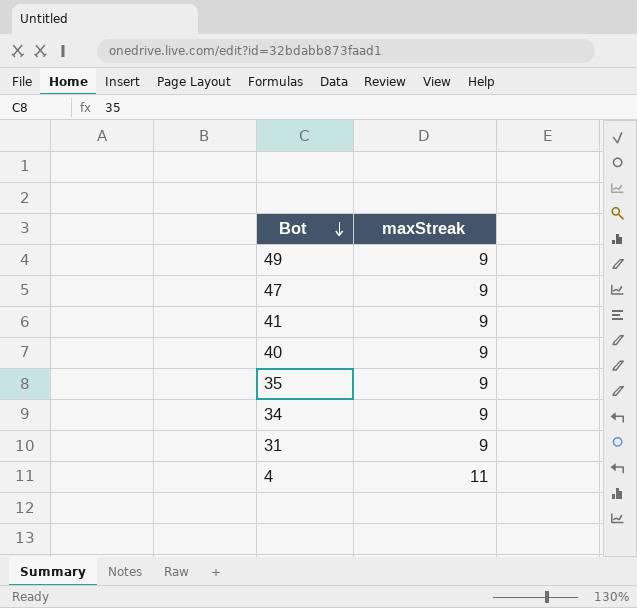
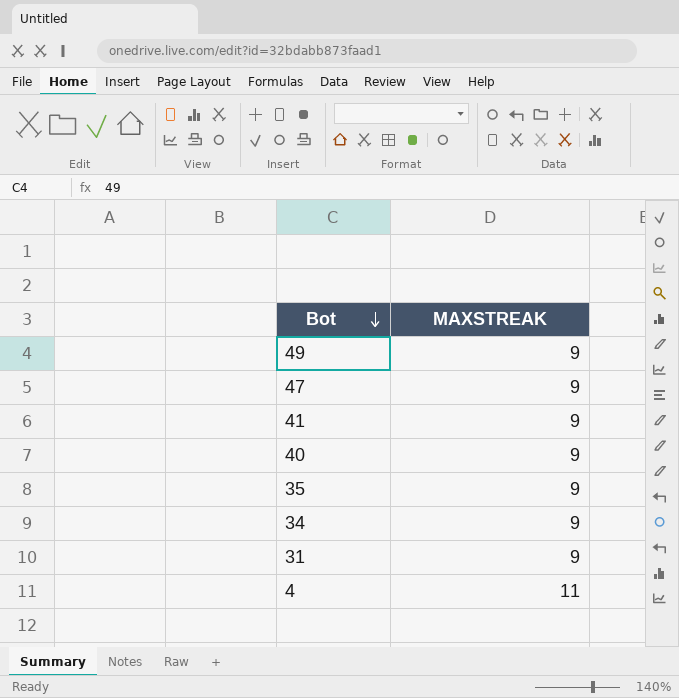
column name: maxStreak -> MAXSTREAK

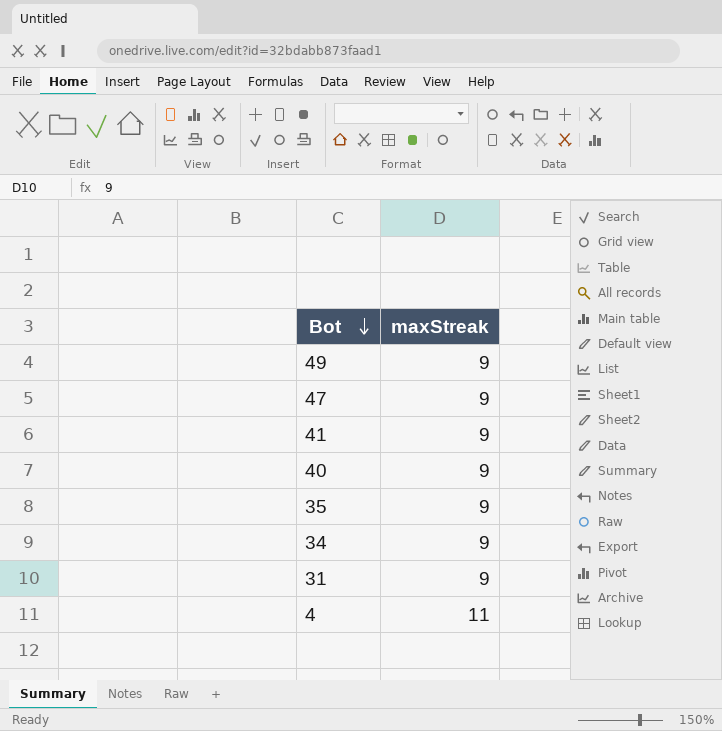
column name: MAXSTREAK -> maxStreak

